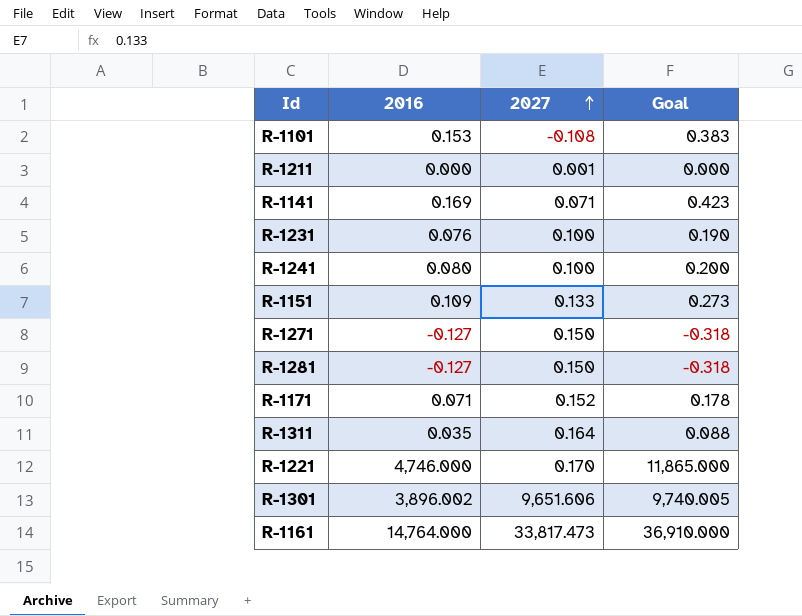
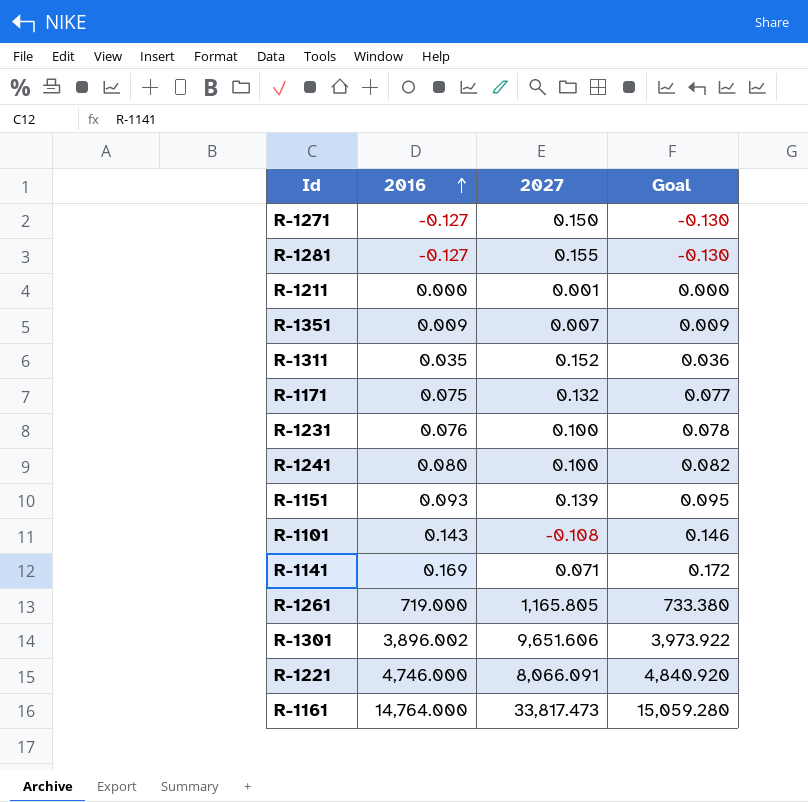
row order: 2027 ascending -> 2016 ascending
column Goal | formula: [2016] * 2.5 -> [2016] * 1.02
R-1281 | 2027: 0.150 -> 0.155
row R-1351: none -> 0.009 | 0.007 | 0.009
R-1311 | 2027: 0.164 -> 0.152
R-1171 | 2016: 0.071 -> 0.075
R-1171 | 2027: 0.152 -> 0.132
R-1151 | 2016: 0.109 -> 0.093
R-1151 | 2027: 0.133 -> 0.139
R-1101 | 2016: 0.153 -> 0.143
row R-1261: none -> 719.000 | 1,165.805 | 733.380
R-1221 | 2027: 0.170 -> 8,066.091

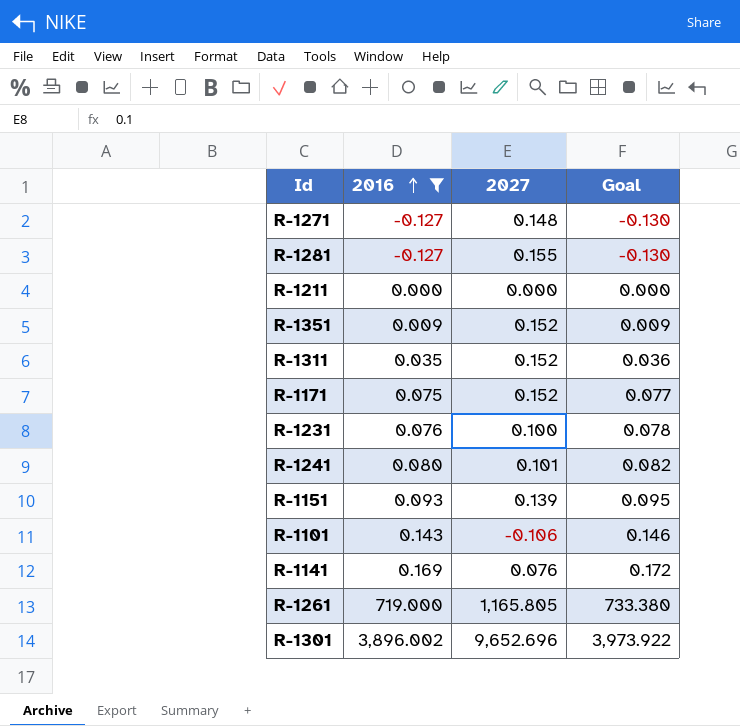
filter: none -> 2016 <= 3,896.002
R-1271 | 2027: 0.150 -> 0.148
R-1211 | 2027: 0.001 -> 0.000
R-1351 | 2027: 0.007 -> 0.152
R-1171 | 2027: 0.132 -> 0.152
R-1241 | 2027: 0.100 -> 0.101
R-1101 | 2027: -0.108 -> -0.106
R-1141 | 2027: 0.071 -> 0.076
R-1301 | 2027: 9,651.606 -> 9,652.696

